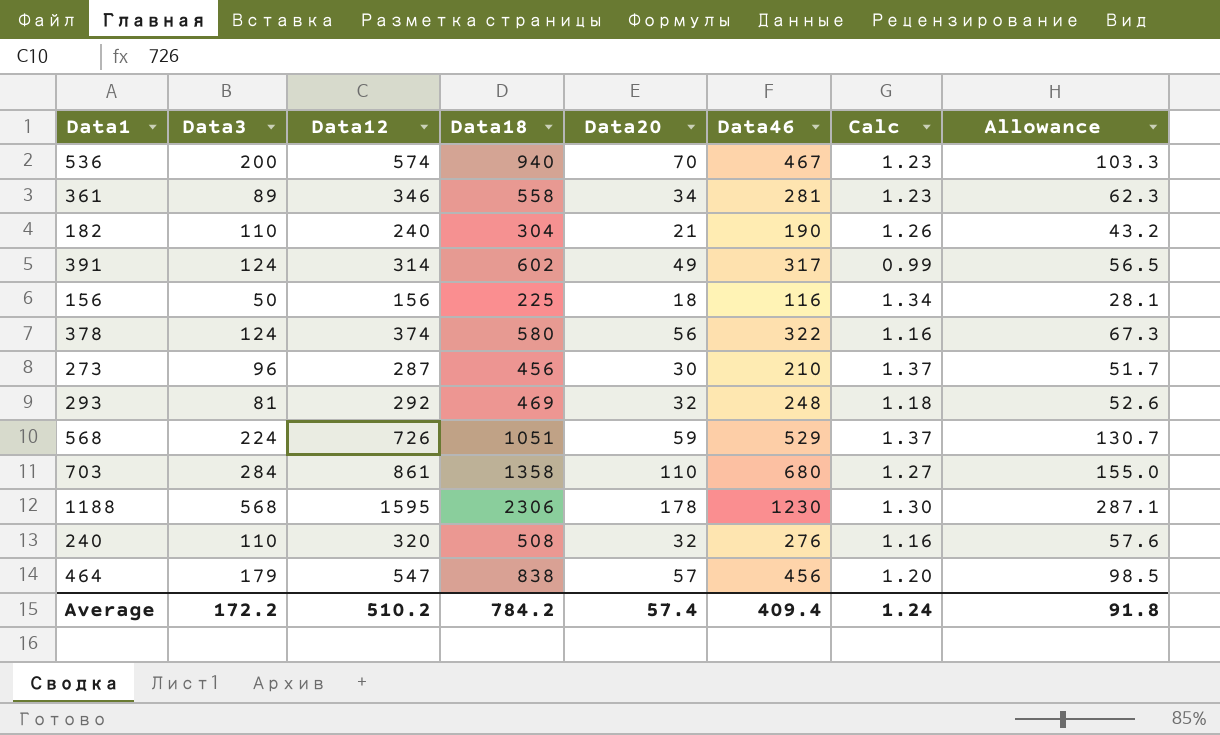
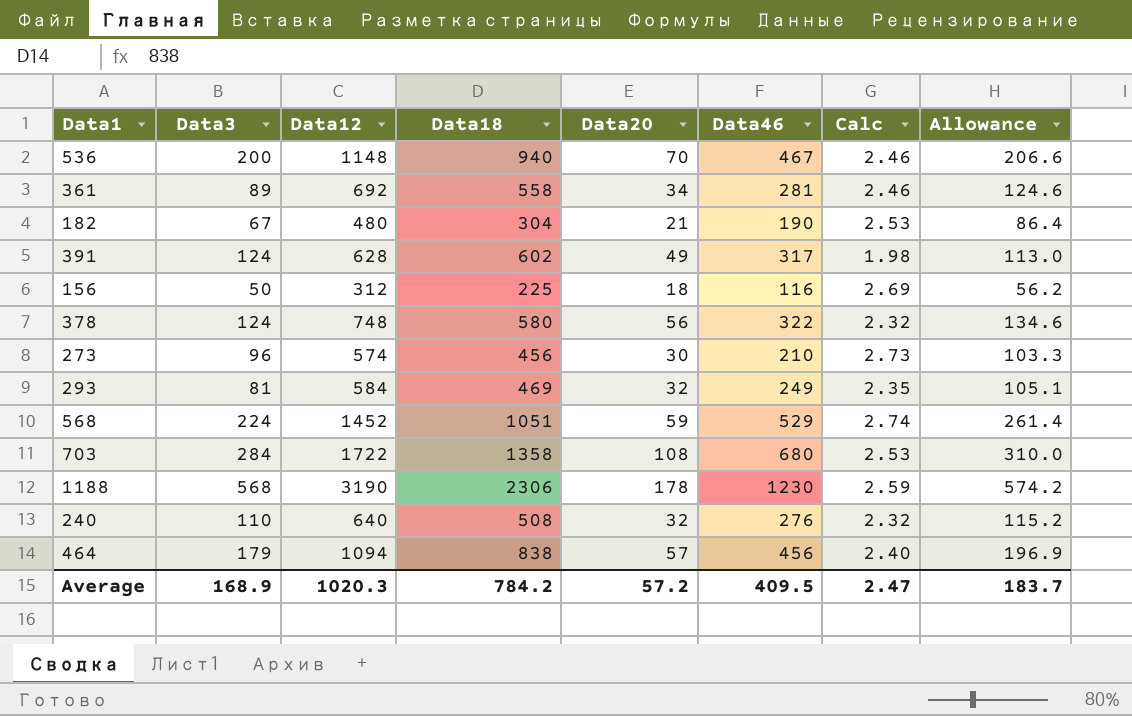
536 | Data12: 574 -> 1148
536 | Calc: 1.23 -> 2.46
536 | Allowance: 103.3 -> 206.6
361 | Data12: 346 -> 692
361 | Calc: 1.23 -> 2.46
361 | Allowance: 62.3 -> 124.6
182 | Data3: 110 -> 67
182 | Data12: 240 -> 480
182 | Calc: 1.26 -> 2.53
182 | Allowance: 43.2 -> 86.4
391 | Data12: 314 -> 628
391 | Calc: 0.99 -> 1.98
391 | Allowance: 56.5 -> 113.0
156 | Data12: 156 -> 312
156 | Calc: 1.34 -> 2.69
156 | Allowance: 28.1 -> 56.2
378 | Data12: 374 -> 748
378 | Calc: 1.16 -> 2.32
378 | Allowance: 67.3 -> 134.6
273 | Data12: 287 -> 574
273 | Calc: 1.37 -> 2.73
273 | Allowance: 51.7 -> 103.3
293 | Data12: 292 -> 584
293 | Data46: 248 -> 249
293 | Calc: 1.18 -> 2.35
293 | Allowance: 52.6 -> 105.1
568 | Data12: 726 -> 1452
568 | Calc: 1.37 -> 2.74
568 | Allowance: 130.7 -> 261.4
703 | Data12: 861 -> 1722
703 | Data20: 110 -> 108
703 | Calc: 1.27 -> 2.53
703 | Allowance: 155.0 -> 310.0
1188 | Data12: 1595 -> 3190
1188 | Calc: 1.30 -> 2.59
1188 | Allowance: 287.1 -> 574.2
240 | Data12: 320 -> 640
240 | Calc: 1.16 -> 2.32
240 | Allowance: 57.6 -> 115.2
464 | Data12: 547 -> 1094
464 | Calc: 1.20 -> 2.40
464 | Allowance: 98.5 -> 196.9
Average | Data3: 172.2 -> 168.9
Average | Data12: 510.2 -> 1020.3
Average | Data20: 57.4 -> 57.2
Average | Data46: 409.4 -> 409.5
Average | Calc: 1.24 -> 2.47
Average | Allowance: 91.8 -> 183.7

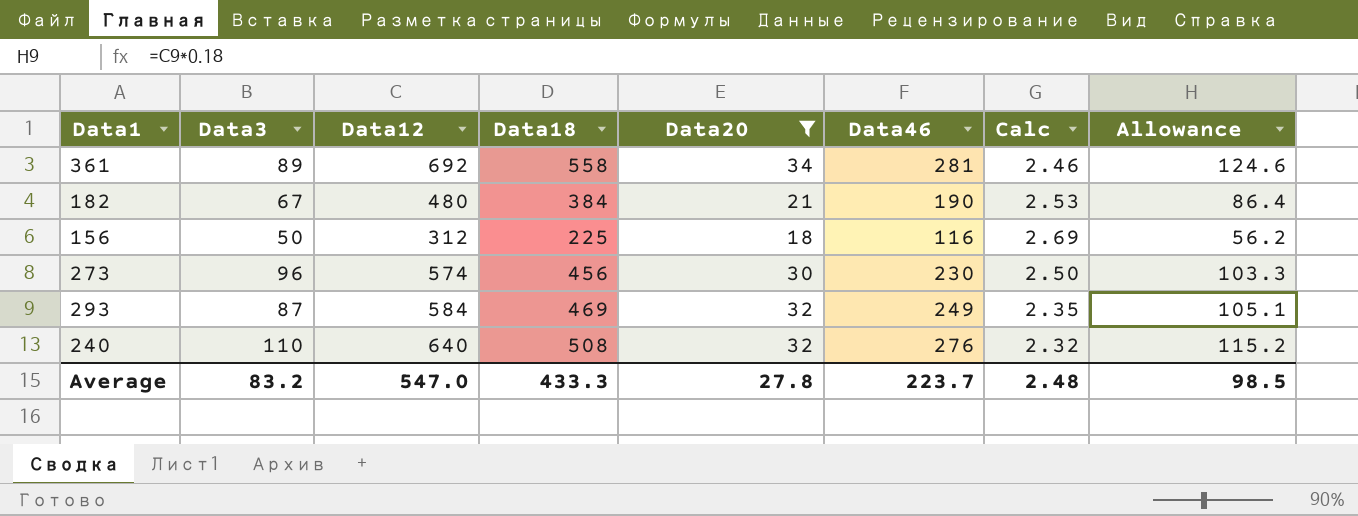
filter: none -> Data20 <= 34
182 | Data18: 304 -> 384
273 | Data46: 210 -> 230
273 | Calc: 2.73 -> 2.50
293 | Data3: 81 -> 87
Average | Data3: 168.9 -> 83.2
Average | Data12: 1020.3 -> 547.0
Average | Data18: 784.2 -> 433.3
Average | Data20: 57.2 -> 27.8
Average | Data46: 409.5 -> 223.7
Average | Calc: 2.47 -> 2.48
Average | Allowance: 183.7 -> 98.5

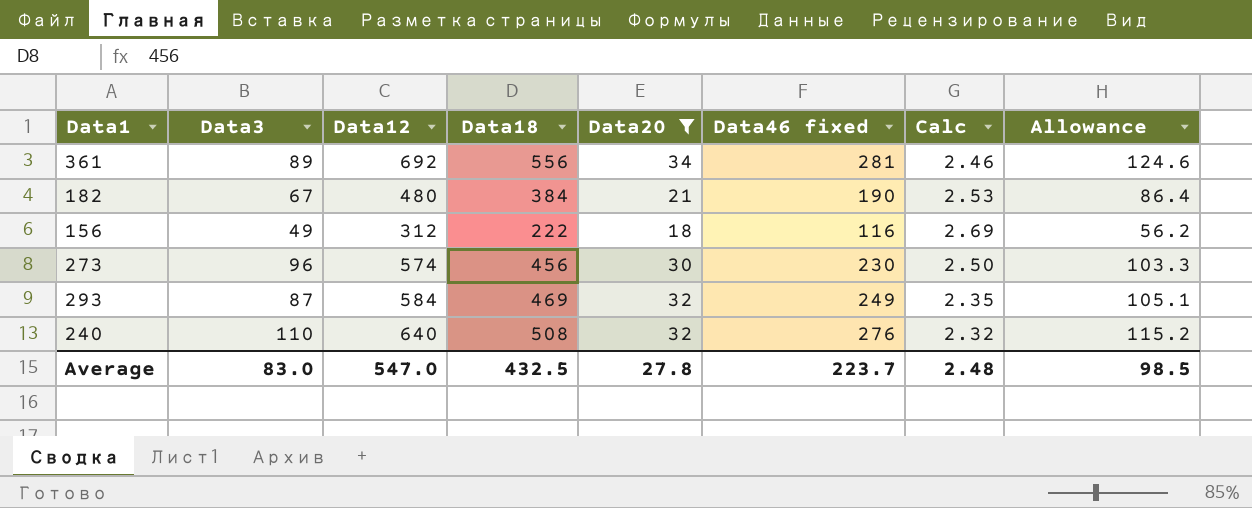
column name: Data46 -> Data46 fixed
361 | Data18: 558 -> 556
156 | Data3: 50 -> 49
156 | Data18: 225 -> 222
Average | Data3: 83.2 -> 83.0
Average | Data18: 433.3 -> 432.5

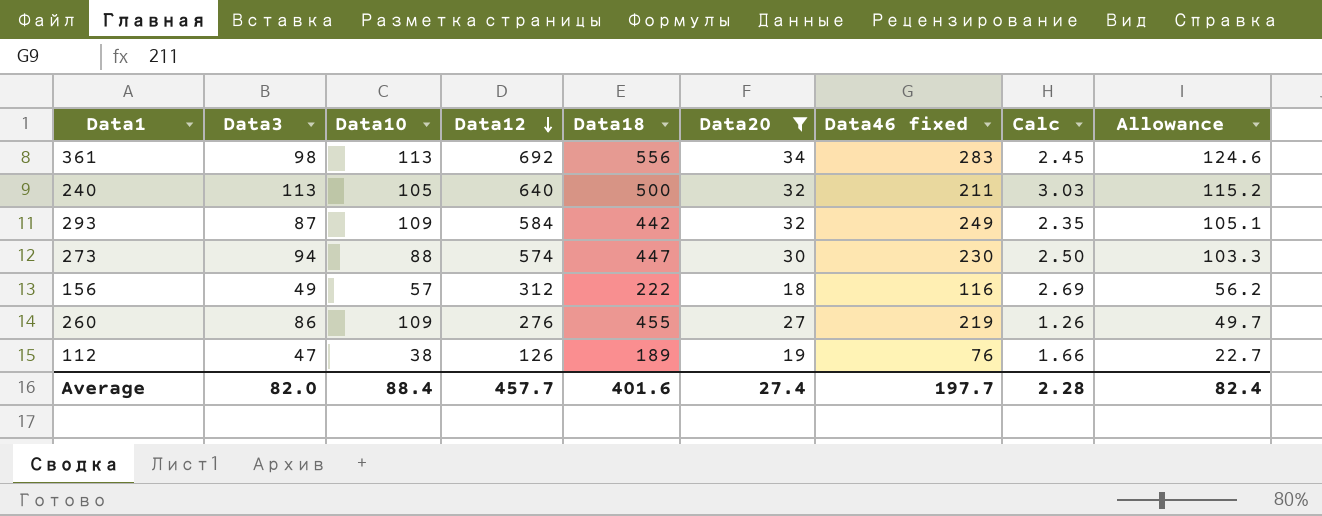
row order: none -> Data12 descending
column Data10 | position: none -> 3
row 182: 67 | 480 | 384 | 21 | 190 | 2.53 | 86.4 -> none
361 | Data3: 89 -> 98
361 | Data46 fixed: 281 -> 283
361 | Calc: 2.46 -> 2.45
240 | Data3: 110 -> 113
240 | Data18: 508 -> 500
240 | Data46 fixed: 276 -> 211
240 | Calc: 2.32 -> 3.03
293 | Data18: 469 -> 442
273 | Data3: 96 -> 94
273 | Data18: 456 -> 447
row 260: none -> 86 | 109 | 276 | 455 | 27 | 219 | 1.26 | 49.7
row 112: none -> 47 | 38 | 126 | 189 | 19 | 76 | 1.66 | 22.7
Average | Data3: 83.0 -> 82.0
Average | Data12: 547.0 -> 457.7
Average | Data18: 432.5 -> 401.6
Average | Data20: 27.8 -> 27.4
Average | Data46 fixed: 223.7 -> 197.7
Average | Calc: 2.48 -> 2.28
Average | Allowance: 98.5 -> 82.4

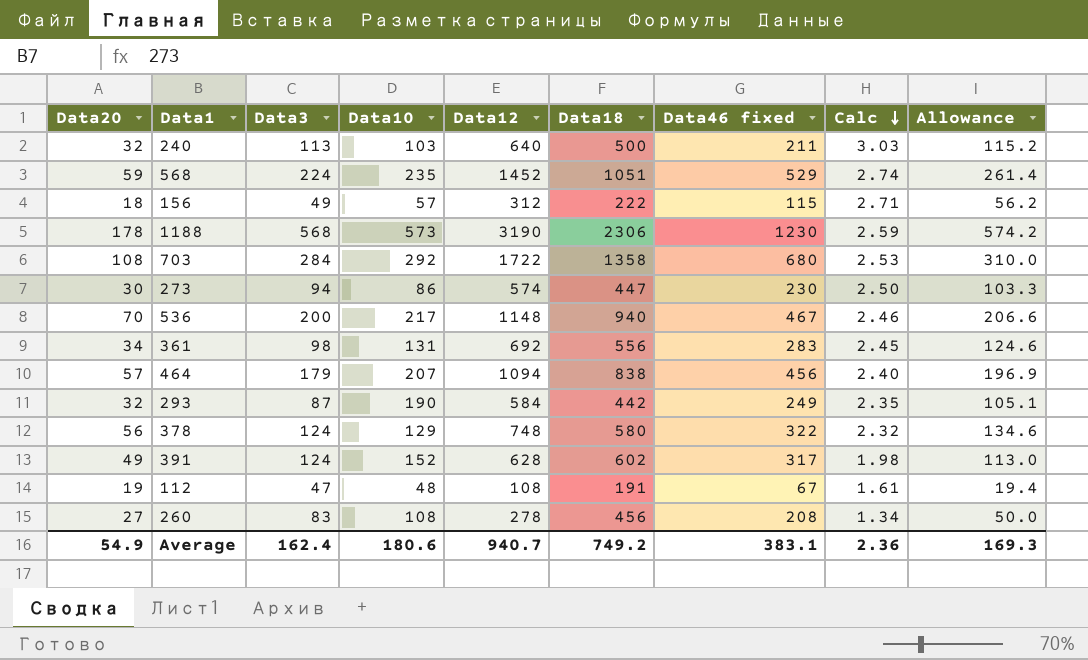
filter: Data20 <= 34 -> none
row order: Data12 descending -> Calc descending
column Data20 | position: 6 -> 1
240 | Data10: 105 -> 103
156 | Data46 fixed: 116 -> 115
156 | Calc: 2.69 -> 2.71
273 | Data10: 88 -> 86
361 | Data10: 113 -> 131
293 | Data10: 109 -> 190
112 | Data10: 38 -> 48
112 | Data12: 126 -> 108
112 | Data18: 189 -> 191
112 | Data46 fixed: 76 -> 67
112 | Calc: 1.66 -> 1.61
112 | Allowance: 22.7 -> 19.4
260 | Data3: 86 -> 83
260 | Data10: 109 -> 108
260 | Data12: 276 -> 278
260 | Data18: 455 -> 456
260 | Data46 fixed: 219 -> 208
260 | Calc: 1.26 -> 1.34
260 | Allowance: 49.7 -> 50.0
Average | Data20: 27.4 -> 54.9
Average | Data3: 82.0 -> 162.4
Average | Data10: 88.4 -> 180.6
Average | Data12: 457.7 -> 940.7
Average | Data18: 401.6 -> 749.2
Average | Data46 fixed: 197.7 -> 383.1
Average | Calc: 2.28 -> 2.36
Average | Allowance: 82.4 -> 169.3

